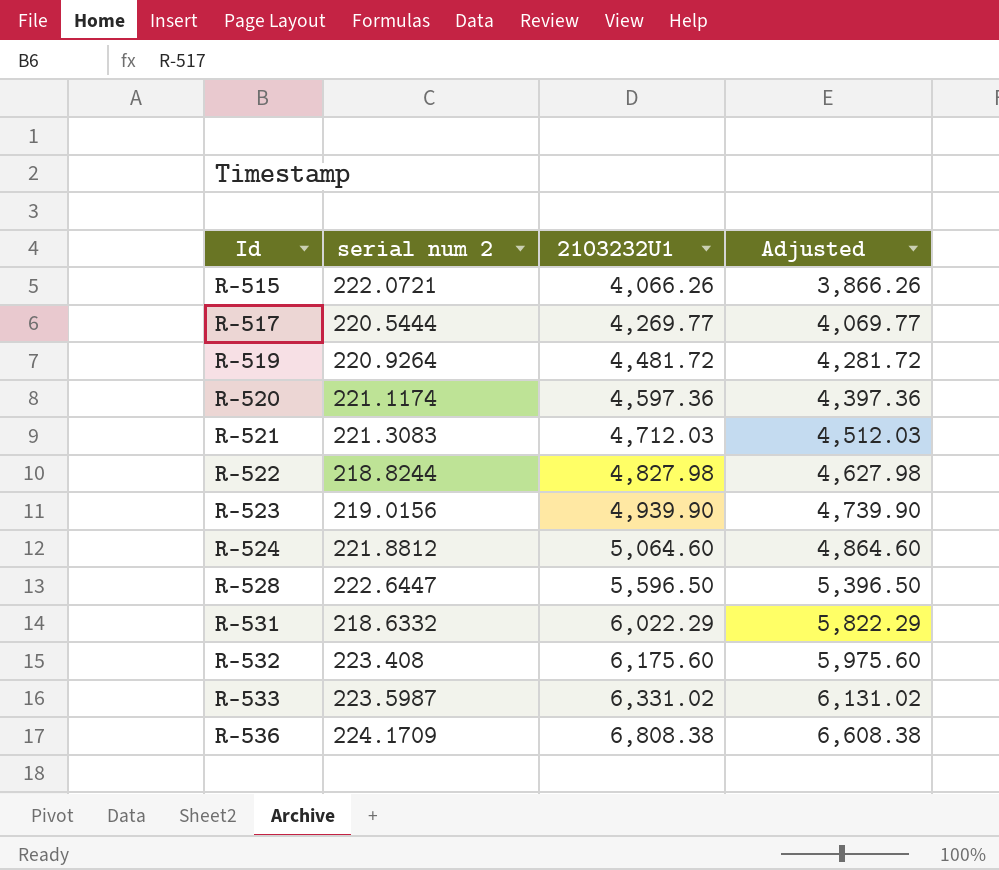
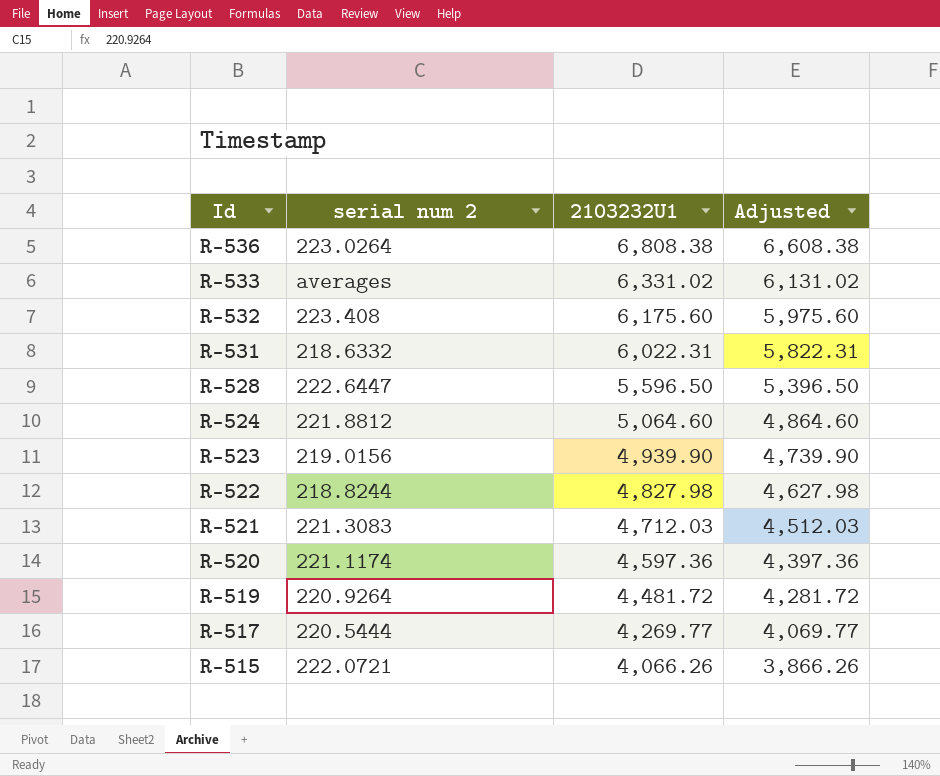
row order: Id ascending -> Id descending
R-536 | serial num 2: 224.1709 -> 223.0264
R-533 | serial num 2: 223.5987 -> averages
R-531 | 2103232U1: 6,022.29 -> 6,022.31
R-531 | Adjusted: 5,822.29 -> 5,822.31

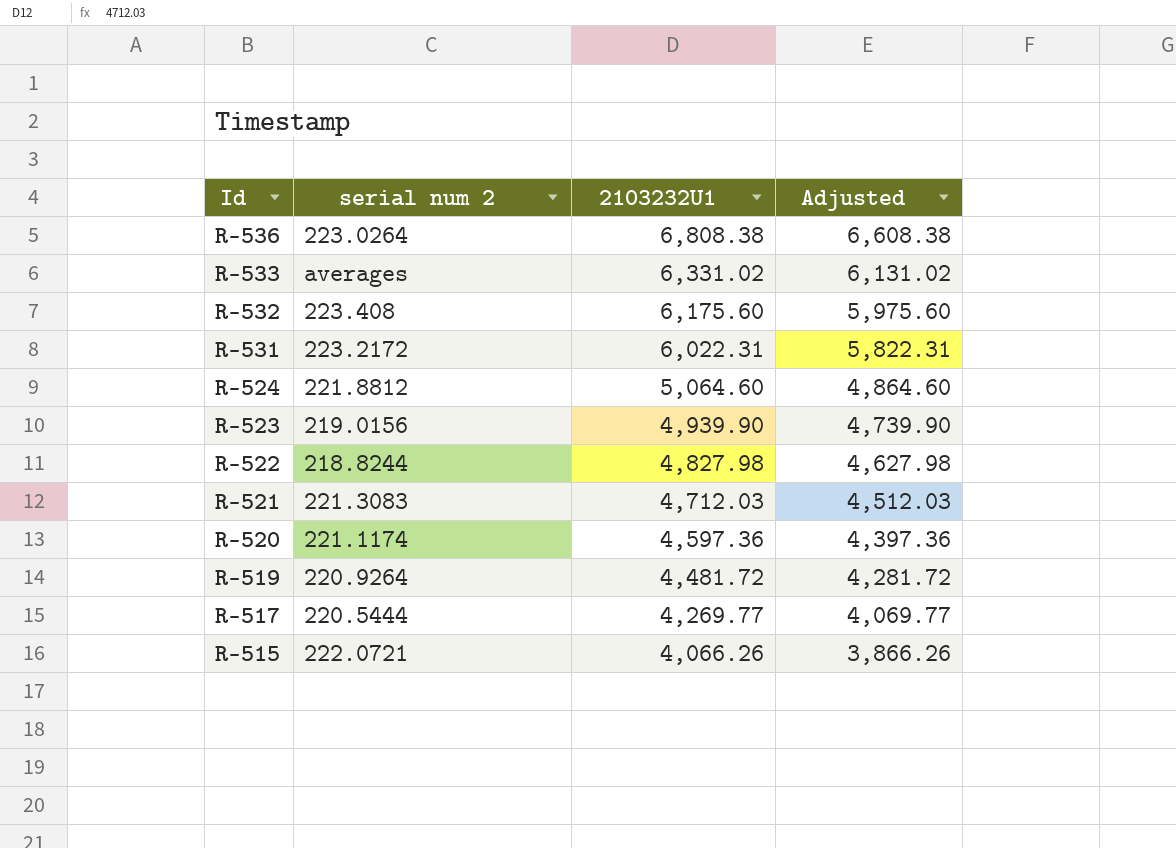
row R-528: 222.6447 | 5,596.50 | 5,396.50 -> none
R-531 | serial num 2: 218.6332 -> 223.2172

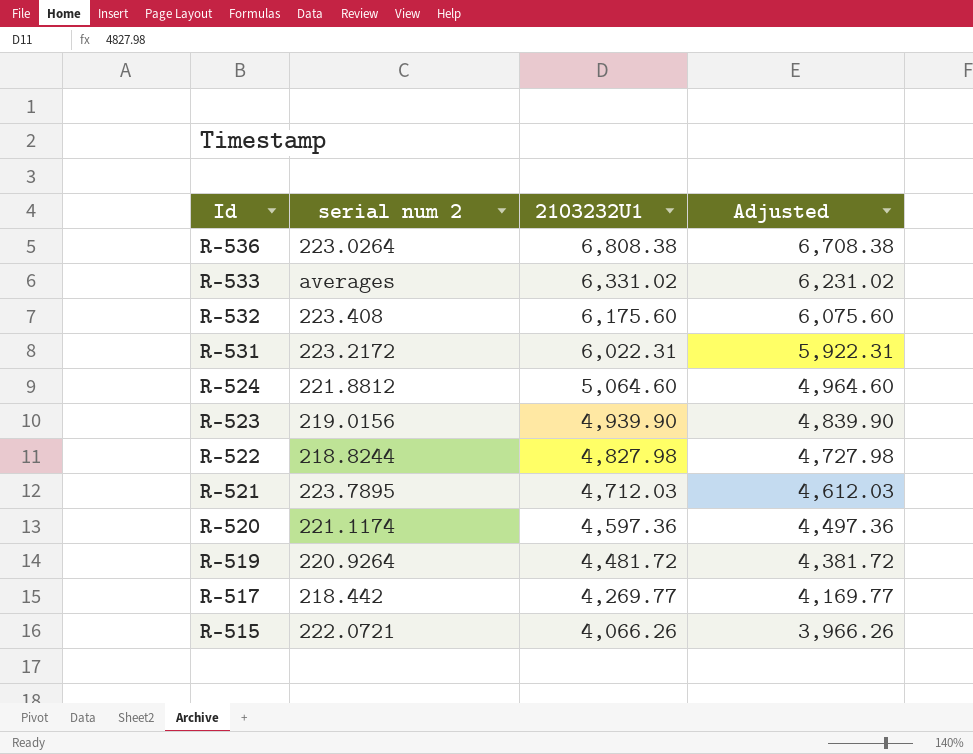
column Adjusted | formula: [2103232U1] - 200 -> [2103232U1] - 100
R-521 | serial num 2: 221.3083 -> 223.7895
R-517 | serial num 2: 220.5444 -> 218.442

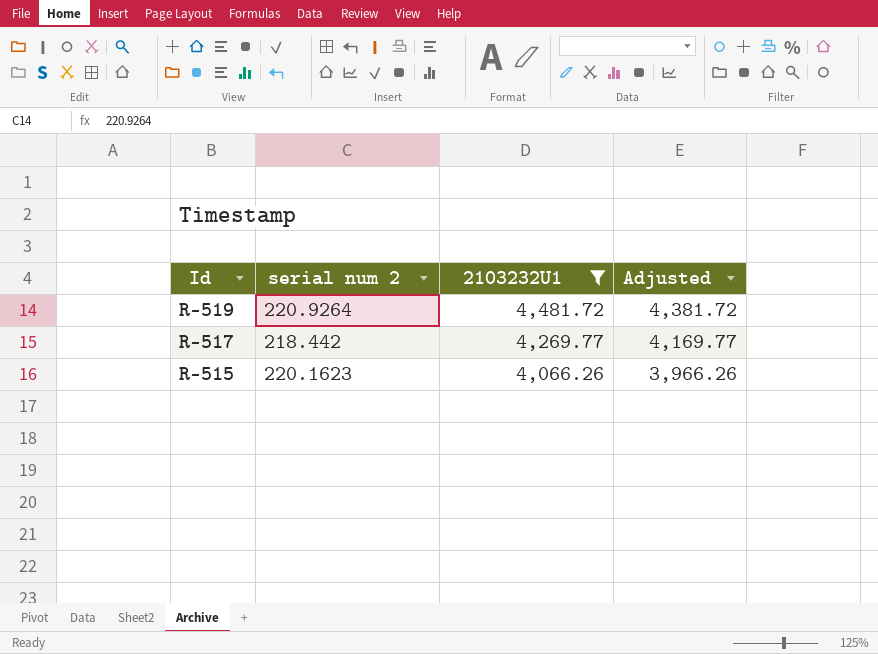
filter: none -> 2103232U1 <= 4,481.72
R-515 | serial num 2: 222.0721 -> 220.1623

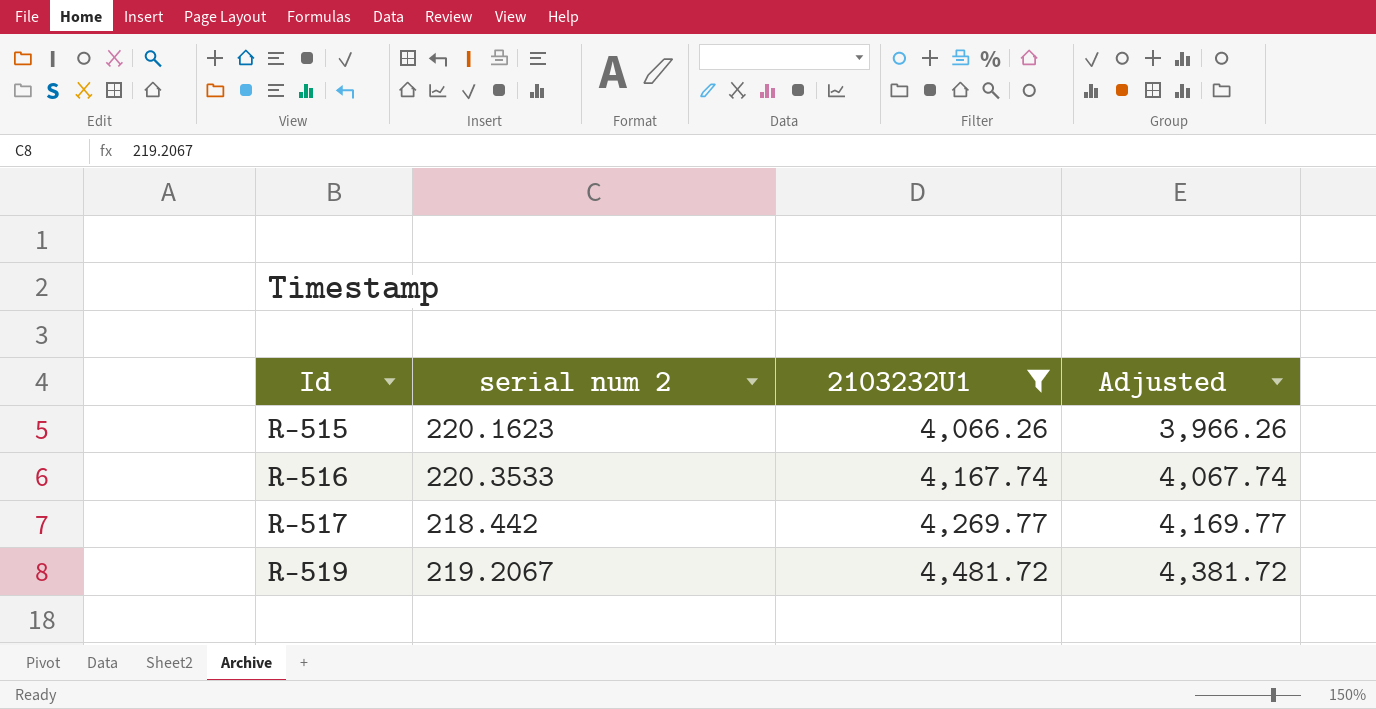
row order: Id descending -> Id ascending
row R-516: none -> 220.3533 | 4,167.74 | 4,067.74
R-519 | serial num 2: 220.9264 -> 219.2067

